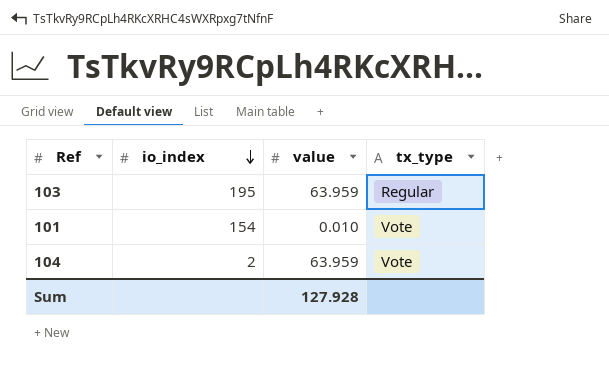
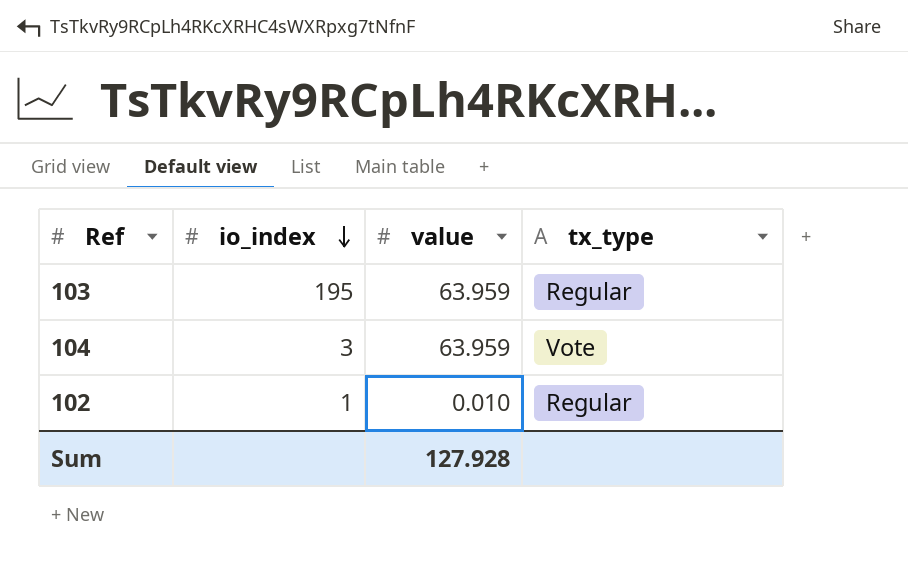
row 101: 154 | 0.010 | Vote -> none
104 | io_index: 2 -> 3
row 102: none -> 1 | 0.010 | Regular

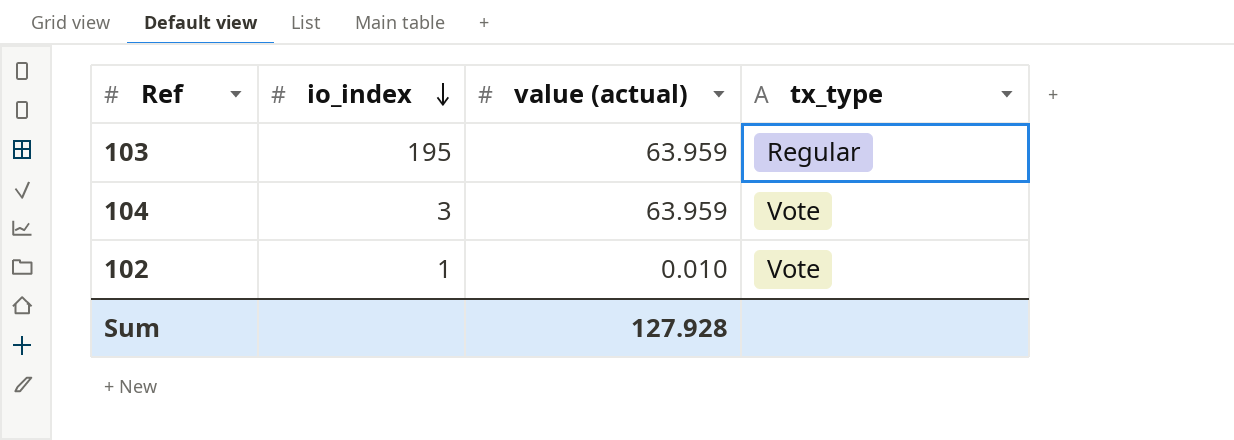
column name: value -> value (actual)
102 | tx_type: Regular -> Vote

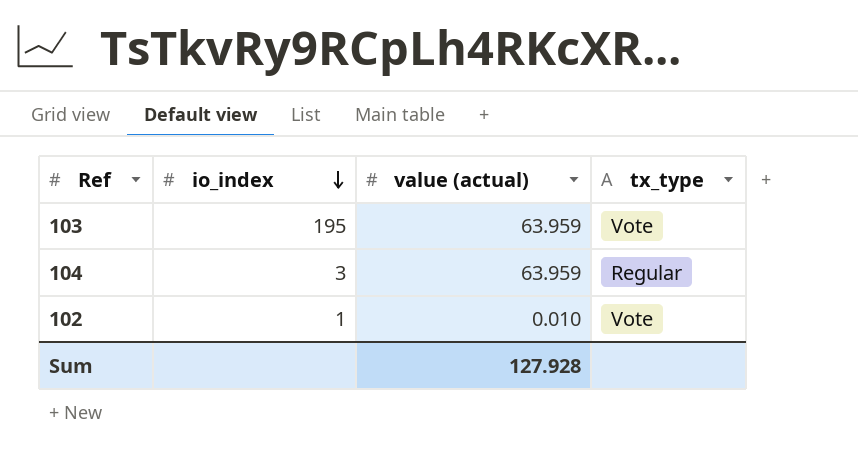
103 | tx_type: Regular -> Vote
104 | tx_type: Vote -> Regular

